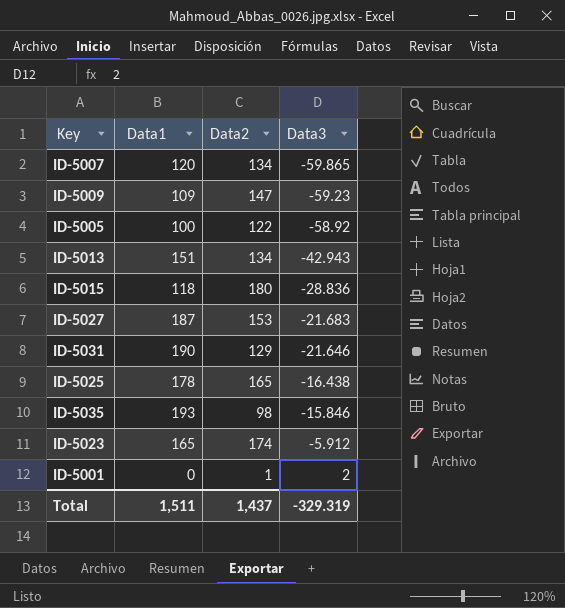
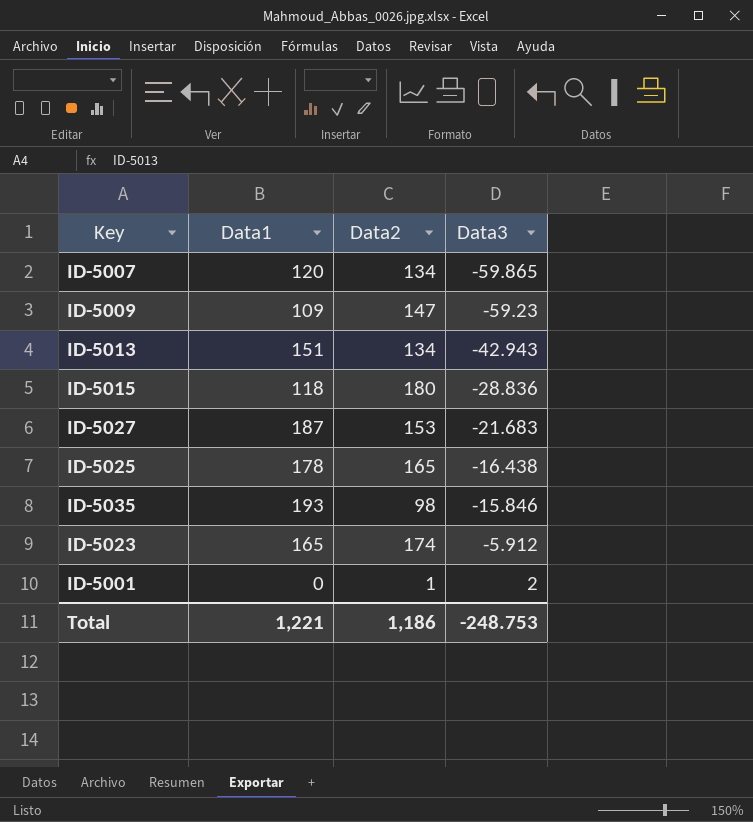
row ID-5005: 100 | 122 | -58.92 -> none
row ID-5031: 190 | 129 | -21.646 -> none
Total | Data1: 1,511 -> 1,221
Total | Data2: 1,437 -> 1,186
Total | Data3: -329.319 -> -248.753

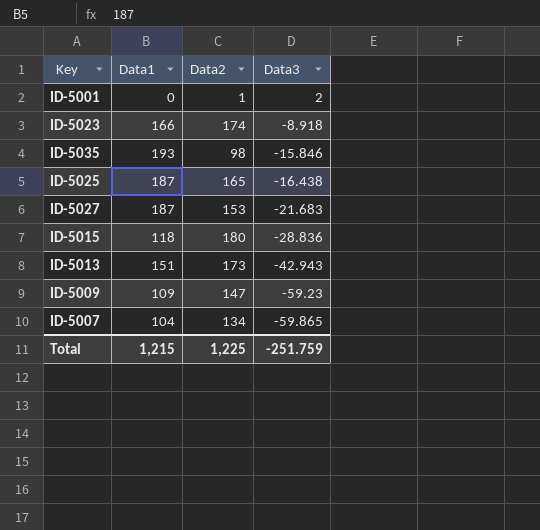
row order: Data3 ascending -> Data3 descending
ID-5023 | Data1: 165 -> 166
ID-5023 | Data3: -5.912 -> -8.918
ID-5025 | Data1: 178 -> 187
ID-5013 | Data2: 134 -> 173
ID-5007 | Data1: 120 -> 104
Total | Data1: 1,221 -> 1,215
Total | Data2: 1,186 -> 1,225
Total | Data3: -248.753 -> -251.759

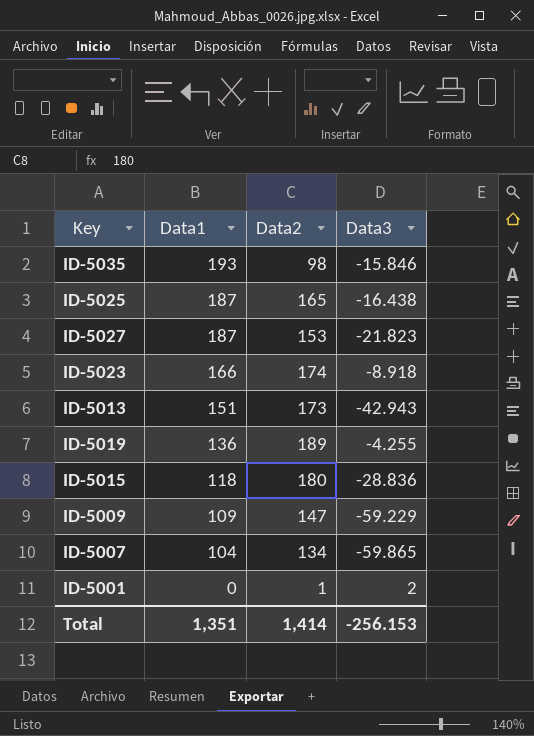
row order: Data3 descending -> Data1 descending
ID-5027 | Data3: -21.683 -> -21.823
row ID-5019: none -> 136 | 189 | -4.255
ID-5009 | Data3: -59.23 -> -59.229
Total | Data1: 1,215 -> 1,351
Total | Data2: 1,225 -> 1,414
Total | Data3: -251.759 -> -256.153

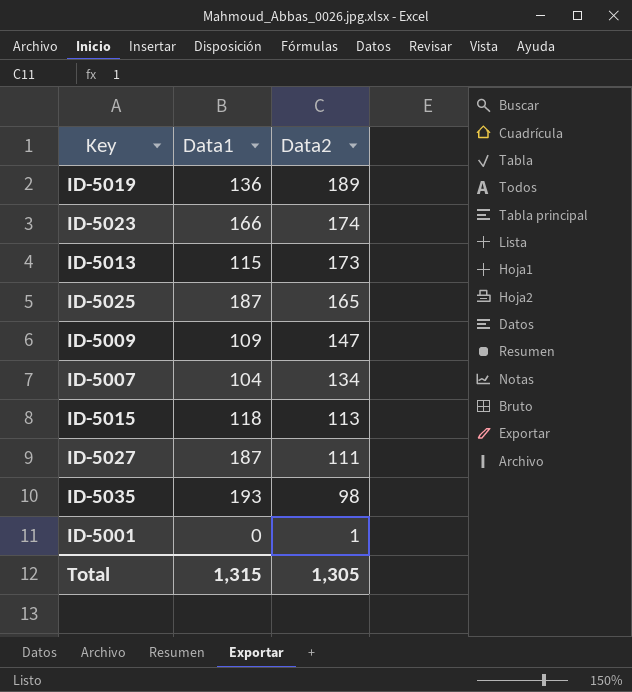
row order: Data1 descending -> Data2 descending
column Data3 | position: 4 -> none
ID-5013 | Data1: 151 -> 115
ID-5015 | Data2: 180 -> 113
ID-5027 | Data2: 153 -> 111
Total | Data1: 1,351 -> 1,315
Total | Data2: 1,414 -> 1,305

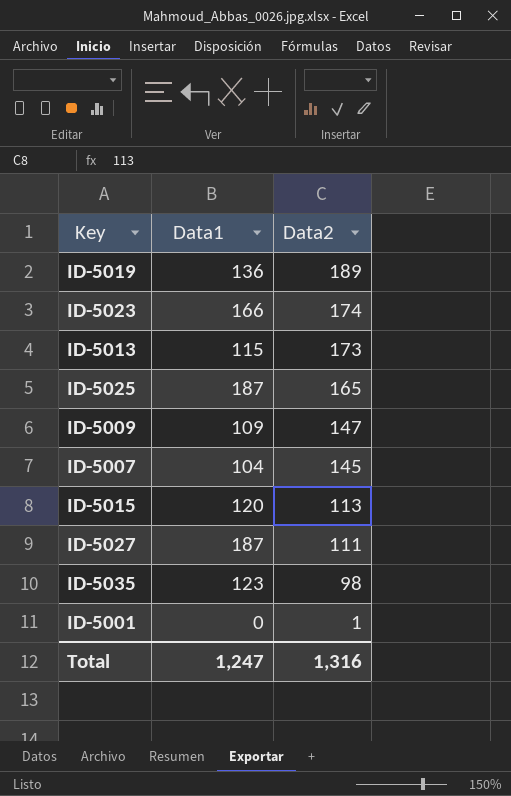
ID-5007 | Data2: 134 -> 145
ID-5015 | Data1: 118 -> 120
ID-5035 | Data1: 193 -> 123
Total | Data1: 1,315 -> 1,247
Total | Data2: 1,305 -> 1,316

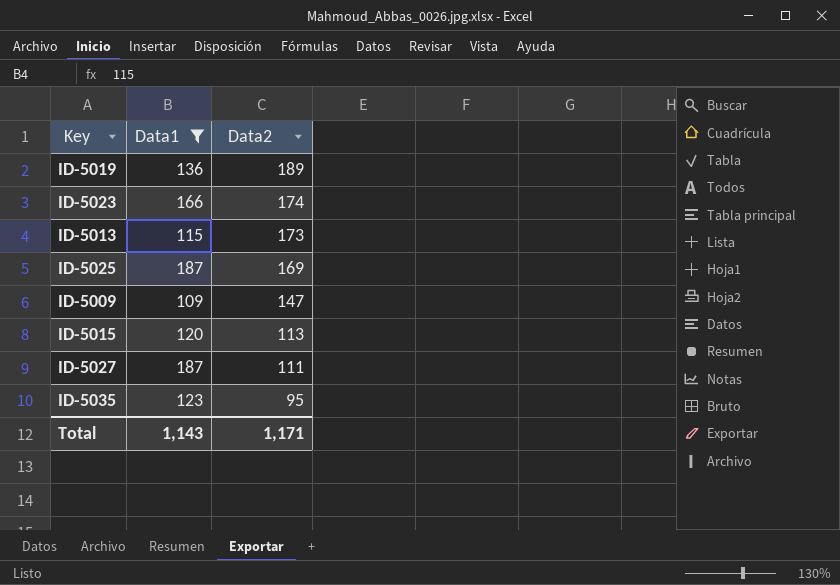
filter: none -> Data1 >= 109
ID-5025 | Data2: 165 -> 169
ID-5035 | Data2: 98 -> 95
Total | Data1: 1,247 -> 1,143
Total | Data2: 1,316 -> 1,171

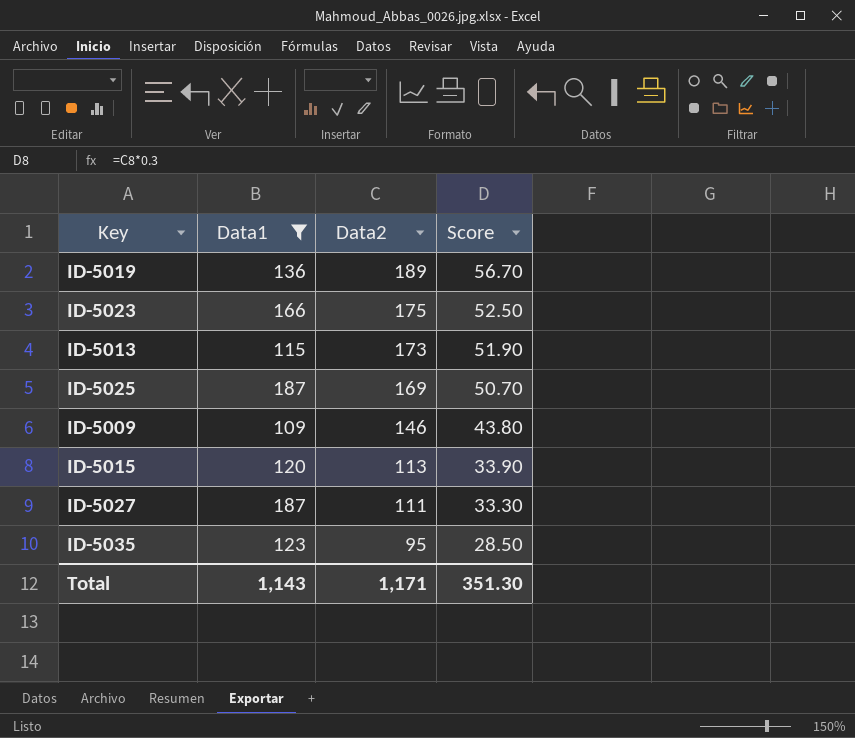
column Score | formula: none -> [Data2] * 0.3
ID-5023 | Data2: 174 -> 175
ID-5009 | Data2: 147 -> 146

